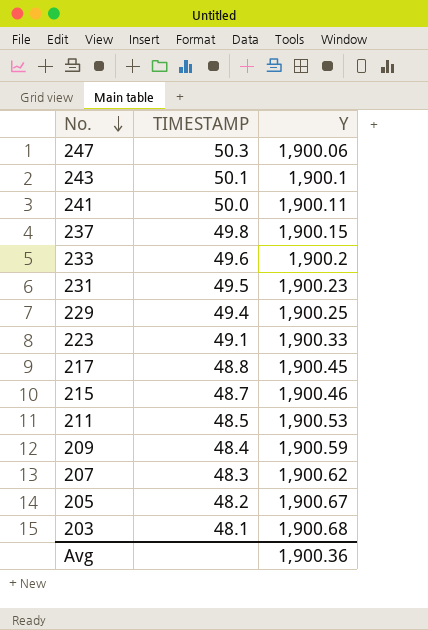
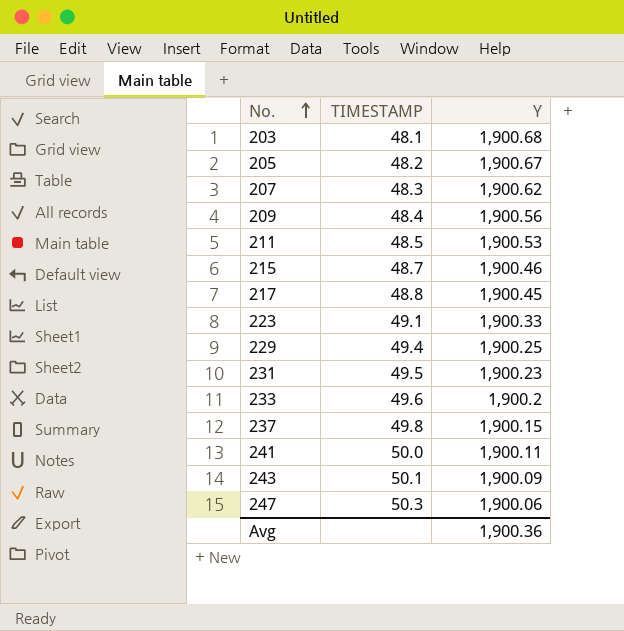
row order: No. descending -> No. ascending
209 | Y: 1,900.59 -> 1,900.56
243 | Y: 1,900.1 -> 1,900.09

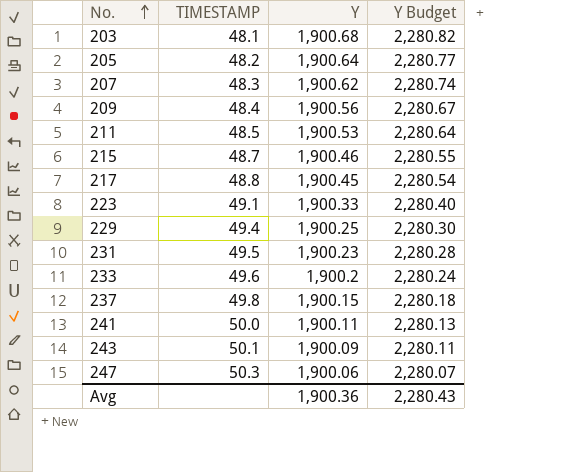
column Y Budget | formula: none -> [Y] * 1.2
205 | Y: 1,900.67 -> 1,900.64

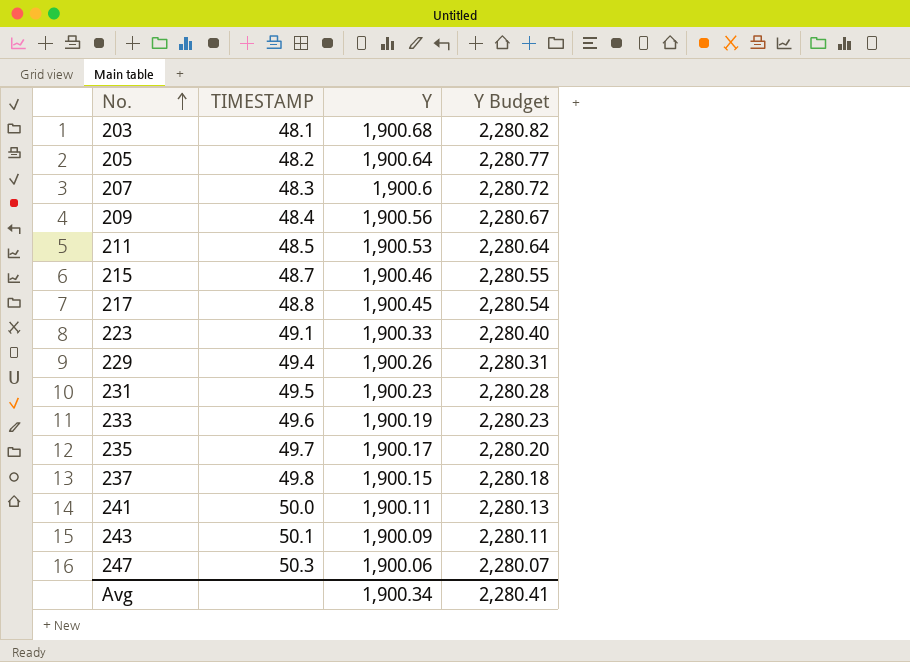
207 | Y: 1,900.62 -> 1,900.6
207 | Y Budget: 2,280.74 -> 2,280.72
229 | Y: 1,900.25 -> 1,900.26
229 | Y Budget: 2,280.30 -> 2,280.31
233 | Y: 1,900.2 -> 1,900.19
233 | Y Budget: 2,280.24 -> 2,280.23
row 235: none -> 49.7 | 1,900.17 | 2,280.20
Avg | Y: 1,900.36 -> 1,900.34
Avg | Y Budget: 2,280.43 -> 2,280.41

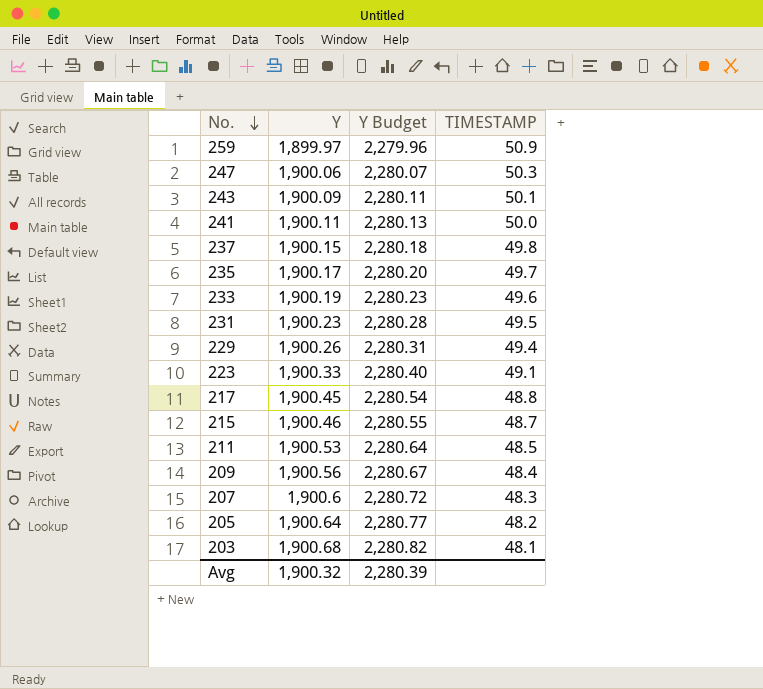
row order: No. ascending -> No. descending
column TIMESTAMP | position: 2 -> 4
row 259: none -> 1,899.97 | 2,279.96 | 50.9
Avg | Y: 1,900.34 -> 1,900.32
Avg | Y Budget: 2,280.41 -> 2,280.39

